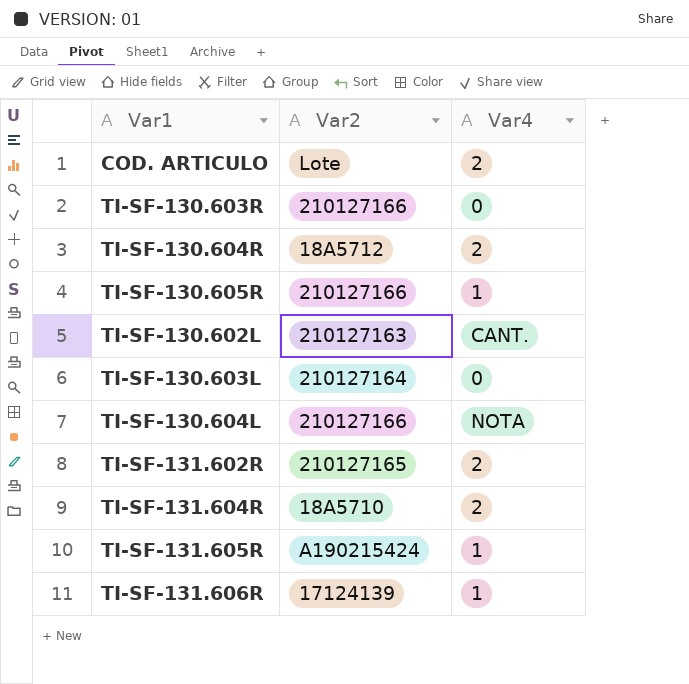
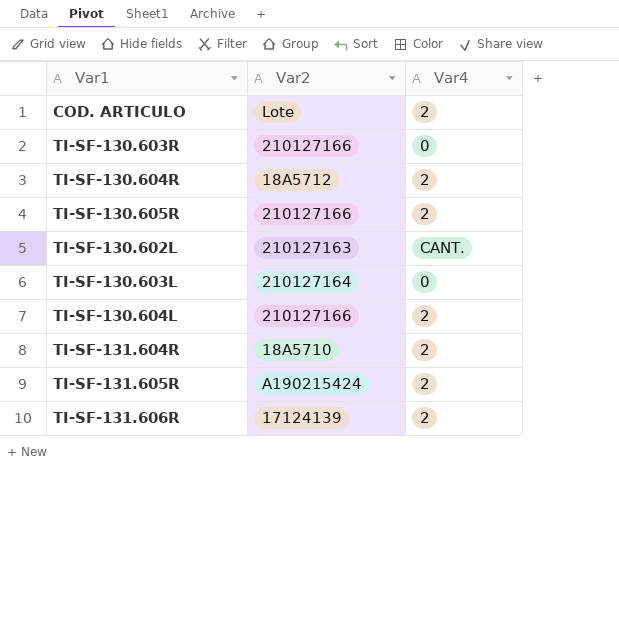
row TI-SF-131.602R: 210127165 | 2 -> none
TI-SF-130.605R | Var4: 1 -> 2
TI-SF-130.604L | Var4: NOTA -> 2
TI-SF-131.605R | Var4: 1 -> 2
TI-SF-131.606R | Var4: 1 -> 2

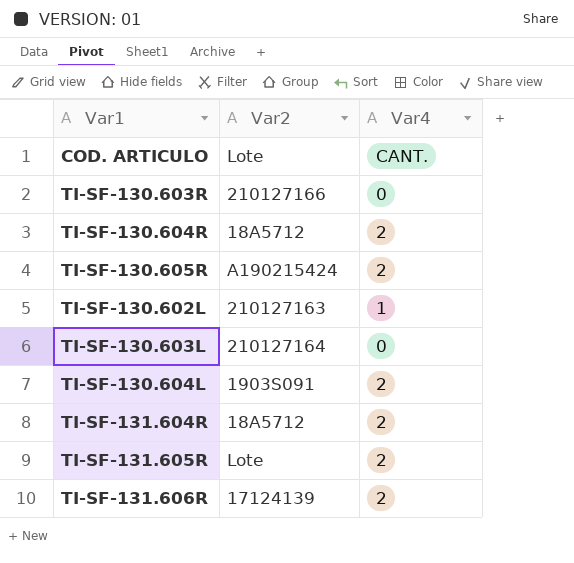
COD. ARTICULO | Var4: 2 -> CANT.
TI-SF-130.605R | Var2: 210127166 -> A190215424
TI-SF-130.602L | Var4: CANT. -> 1
TI-SF-130.604L | Var2: 210127166 -> 1903S091
TI-SF-131.604R | Var2: 18A5710 -> 18A5712
TI-SF-131.605R | Var2: A190215424 -> Lote

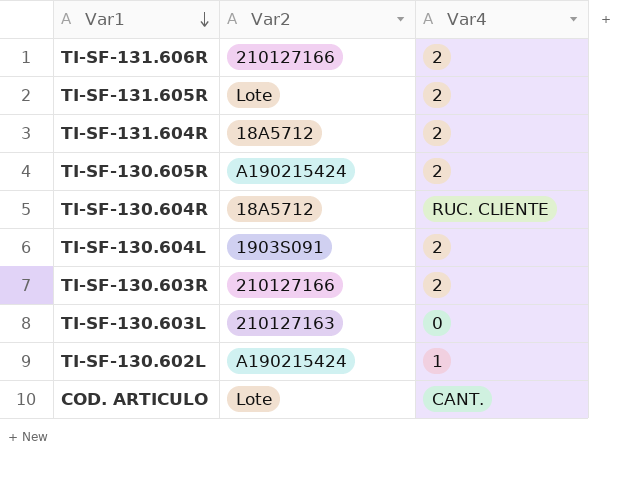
row order: none -> Var1 descending
TI-SF-131.606R | Var2: 17124139 -> 210127166
TI-SF-130.604R | Var4: 2 -> RUC. CLIENTE
TI-SF-130.603R | Var4: 0 -> 2
TI-SF-130.603L | Var2: 210127164 -> 210127163
TI-SF-130.602L | Var2: 210127163 -> A190215424

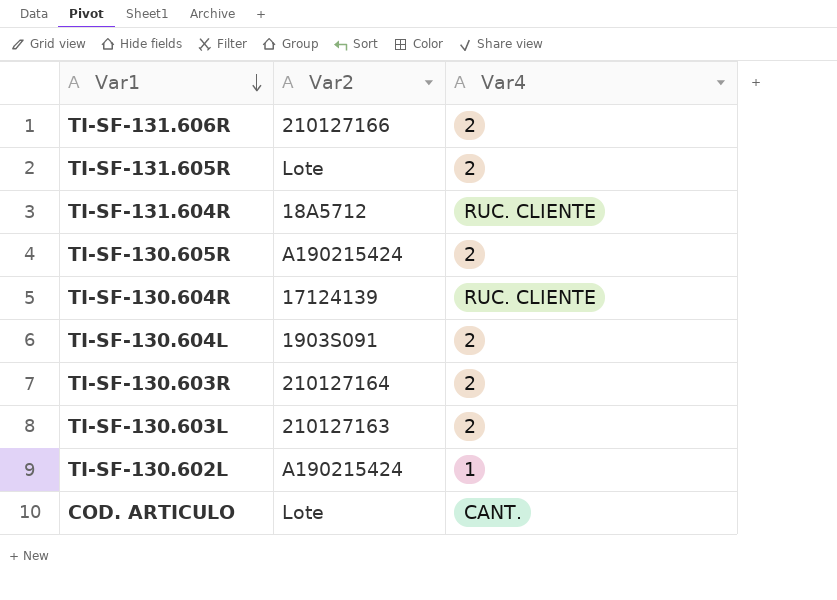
TI-SF-131.604R | Var4: 2 -> RUC. CLIENTE
TI-SF-130.604R | Var2: 18A5712 -> 17124139
TI-SF-130.603R | Var2: 210127166 -> 210127164
TI-SF-130.603L | Var4: 0 -> 2

